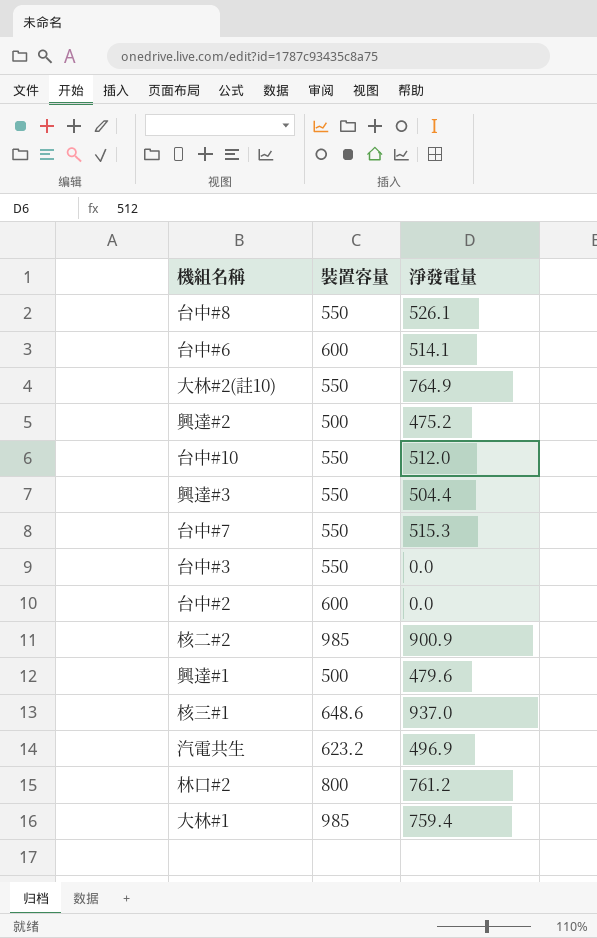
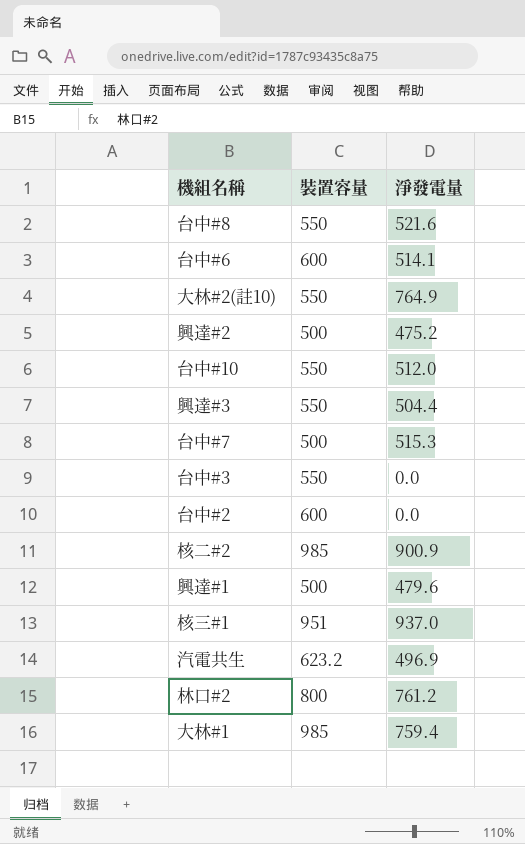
台中#8 | 淨發電量: 526.1 -> 521.6
台中#7 | 裝置容量: 550 -> 500
核三#1 | 裝置容量: 648.6 -> 951

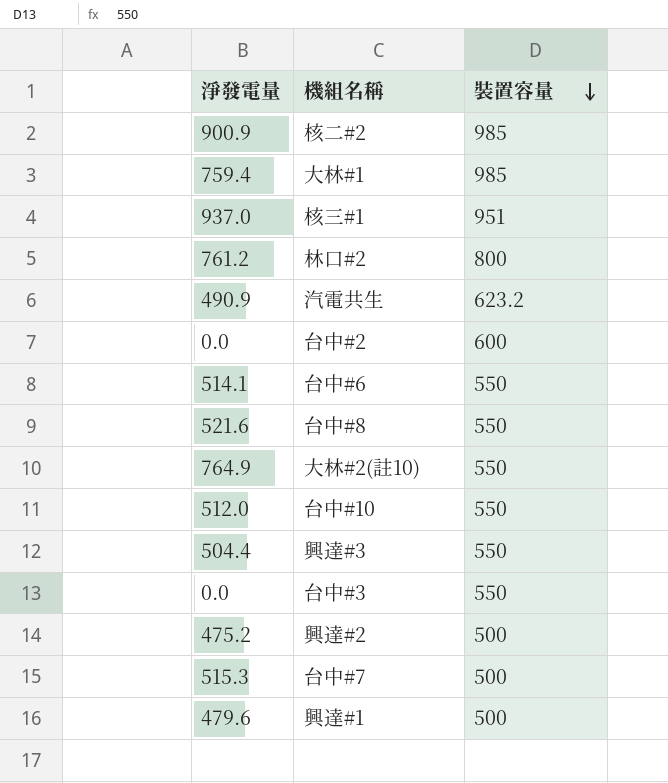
row order: none -> 裝置容量 descending
column 淨發電量 | position: 3 -> 1
汽電共生 | 淨發電量: 496.9 -> 490.9
台中#6 | 裝置容量: 600 -> 550

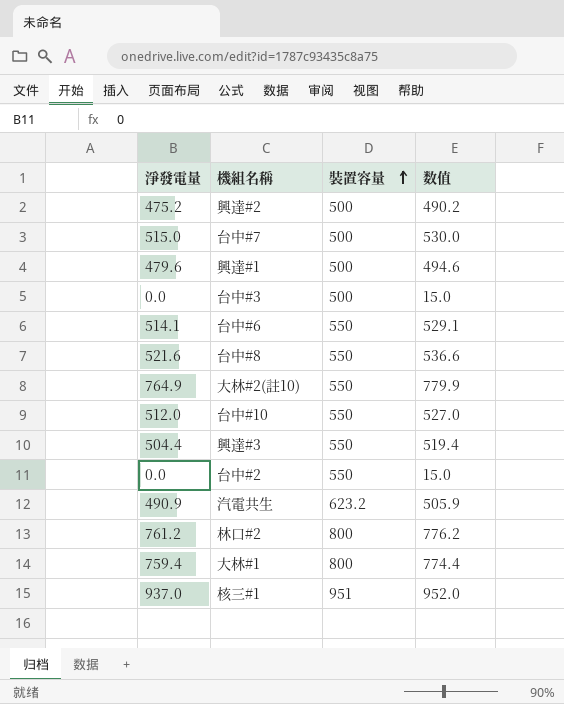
row order: 裝置容量 descending -> 裝置容量 ascending
column 数值 | formula: none -> [淨發電量] + 15
row 核二#2: 900.9 | 985 -> none
台中#7 | 淨發電量: 515.3 -> 515.0
台中#3 | 裝置容量: 550 -> 500
台中#2 | 裝置容量: 600 -> 550
大林#1 | 裝置容量: 985 -> 800

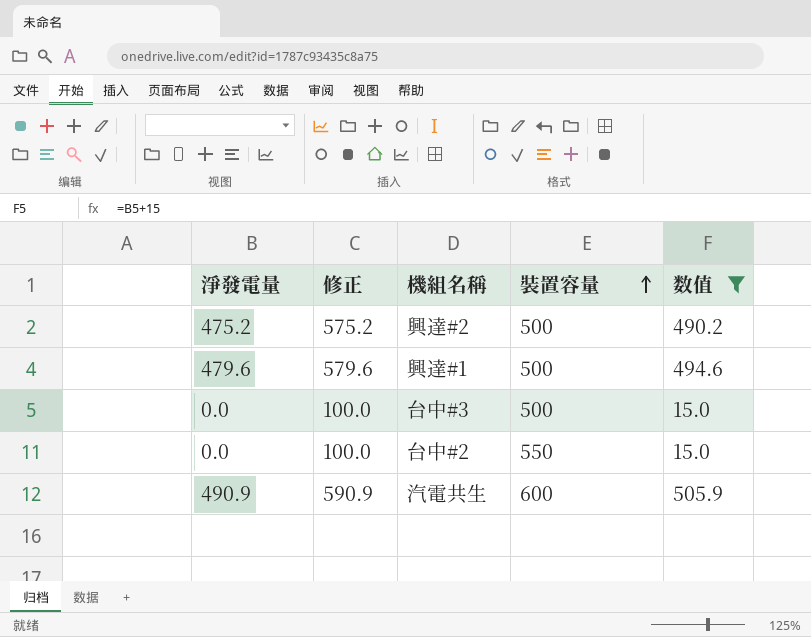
filter: none -> 数值 <= 505.9
column 修正 | formula: none -> [淨發電量] + 100
汽電共生 | 裝置容量: 623.2 -> 600

